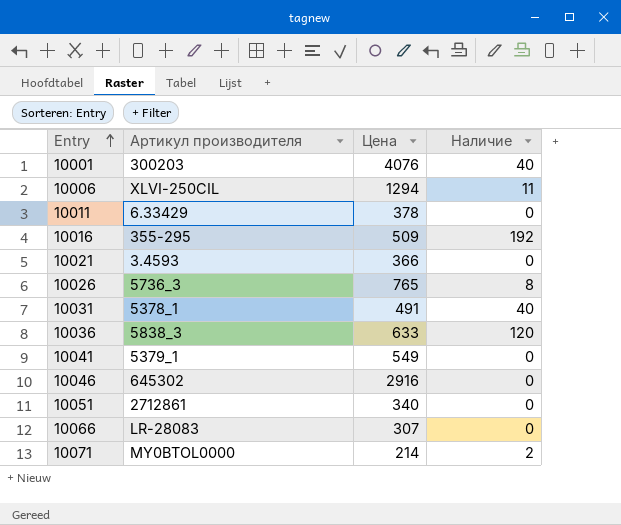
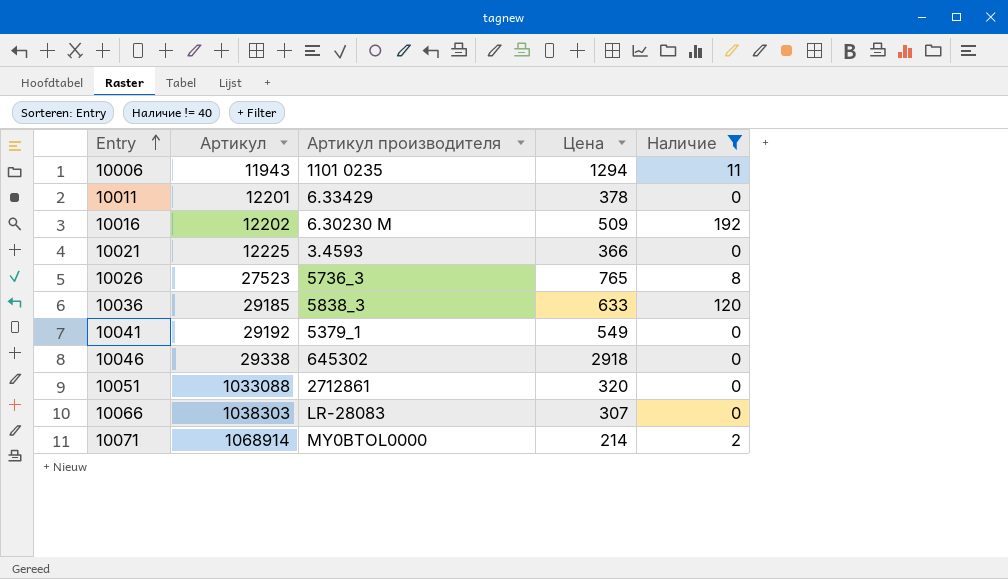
filter: none -> Наличие != 40
column Артикул | position: none -> 2
10006 | Артикул производителя: XLVI-250CIL -> 1101 0235
10016 | Артикул производителя: 355-295 -> 6.30230 M
10046 | Цена: 2916 -> 2918
10051 | Цена: 340 -> 320

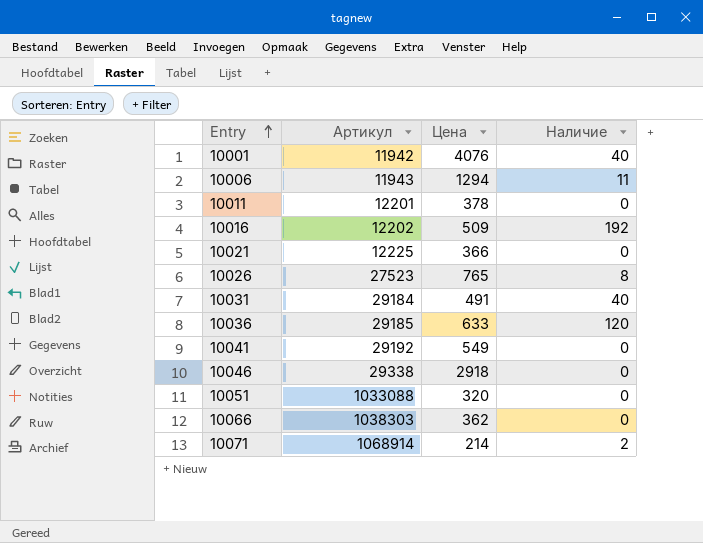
filter: Наличие != 40 -> none
column Артикул производителя | position: 3 -> none
10066 | Цена: 307 -> 362

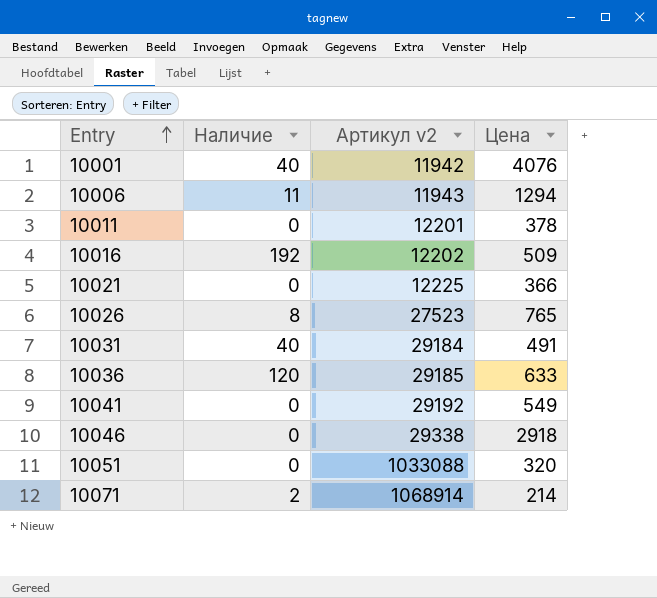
column Наличие | position: 4 -> 2
column name: Артикул -> Артикул v2
row 10066: 1038303 | 362 | 0 -> none

